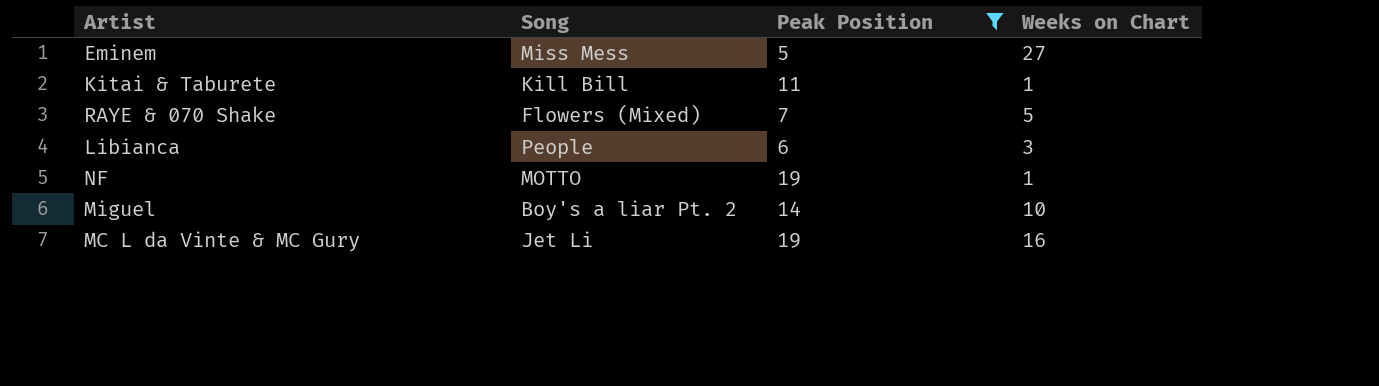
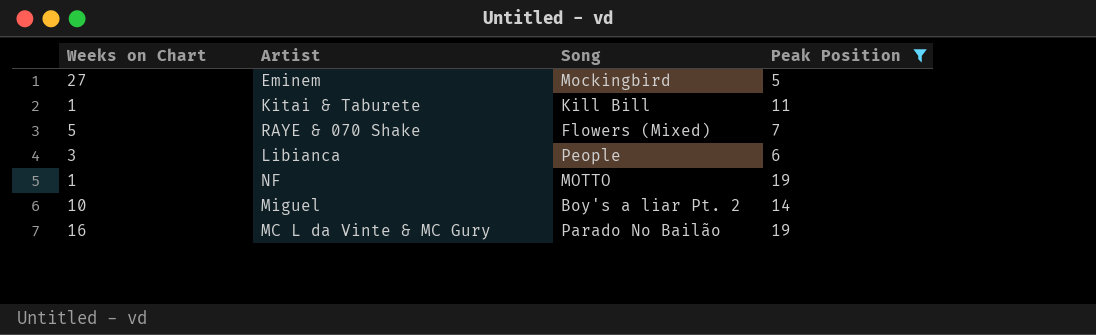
column Weeks on Chart | position: 4 -> 1
Eminem | Song: Miss Mess -> Mockingbird
MC L da Vinte & MC Gury | Song: Jet Li -> Parado No Bailão

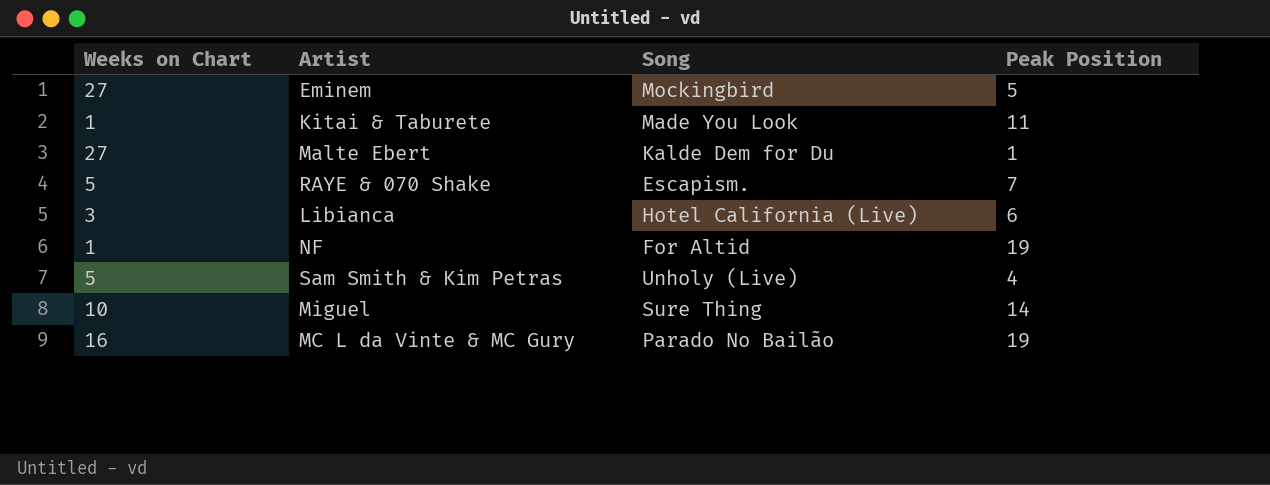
filter: Peak Position >= 5 -> none
Kitai & Taburete | Song: Kill Bill -> Made You Look
RAYE & 070 Shake | Song: Flowers (Mixed) -> Escapism.
Libianca | Song: People -> Hotel California (Live)
NF | Song: MOTTO -> For Altid
Miguel | Song: Boy's a liar Pt. 2 -> Sure Thing

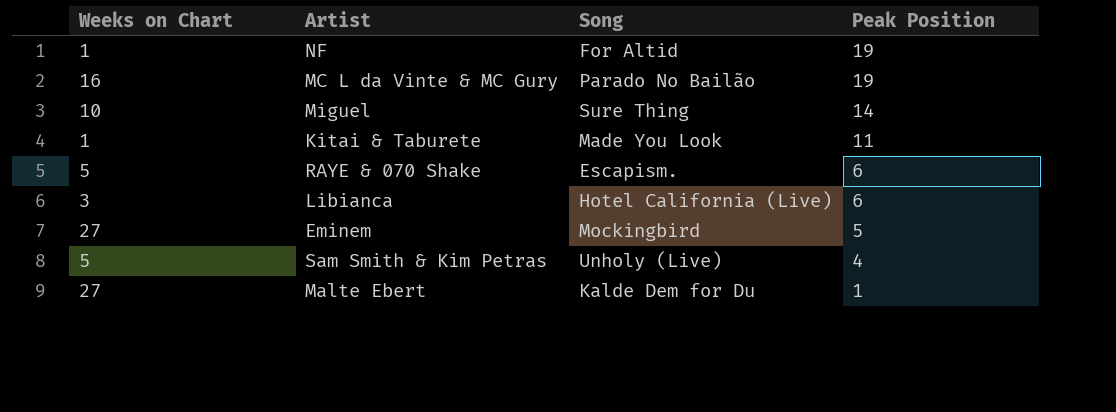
row order: none -> Peak Position descending
RAYE & 070 Shake | Peak Position: 7 -> 6

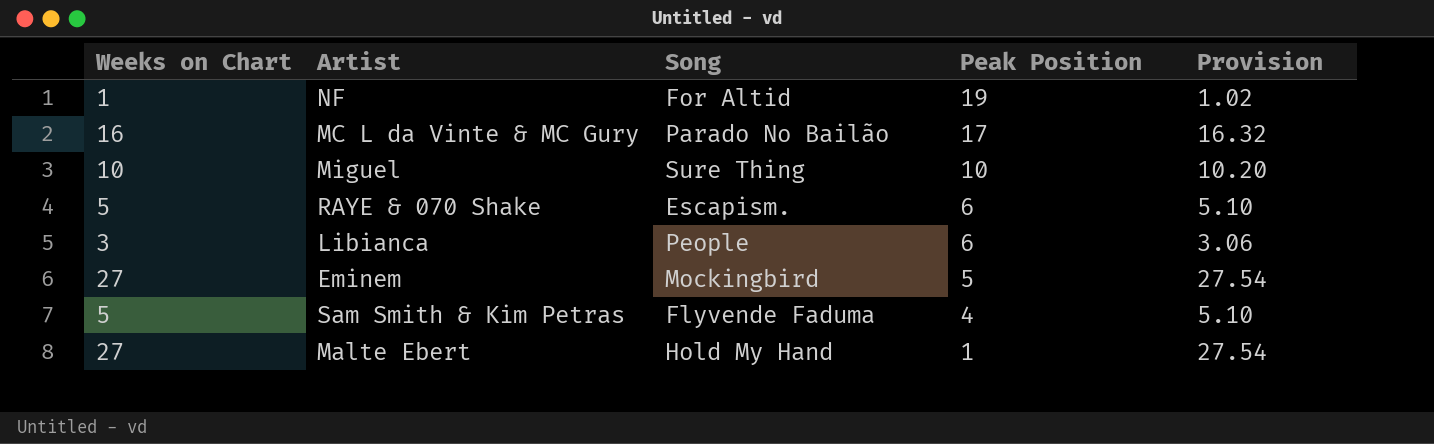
column Provision | formula: none -> [Weeks on Chart] * 1.02
row Kitai & Taburete: 1 | Made You Look | 11 -> none
MC L da Vinte & MC Gury | Peak Position: 19 -> 17
Miguel | Peak Position: 14 -> 10
Libianca | Song: Hotel California (Live) -> People
Sam Smith & Kim Petras | Song: Unholy (Live) -> Flyvende Faduma
Malte Ebert | Song: Kalde Dem for Du -> Hold My Hand

